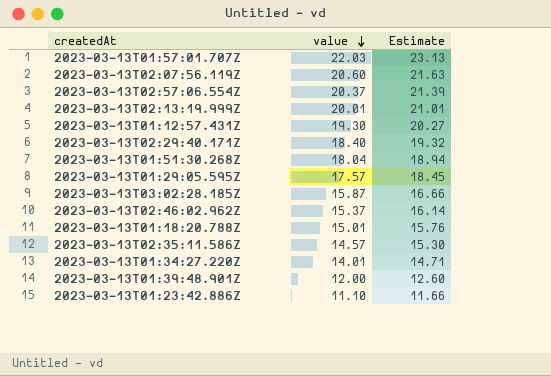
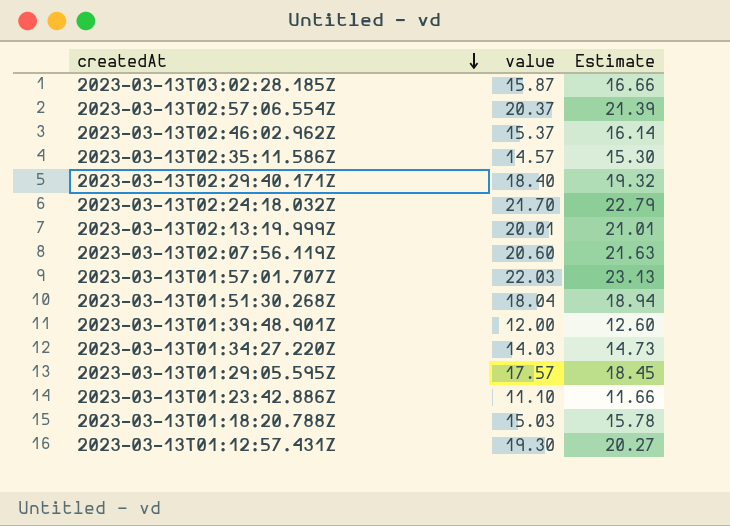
row order: value descending -> createdAt descending
row 2023-03-13T02:24:18.032Z: none -> 21.70 | 22.79
2023-03-13T01:34:27.220Z | value: 14.01 -> 14.03
2023-03-13T01:34:27.220Z | Estimate: 14.71 -> 14.73
2023-03-13T01:18:20.788Z | value: 15.01 -> 15.03
2023-03-13T01:18:20.788Z | Estimate: 15.76 -> 15.78

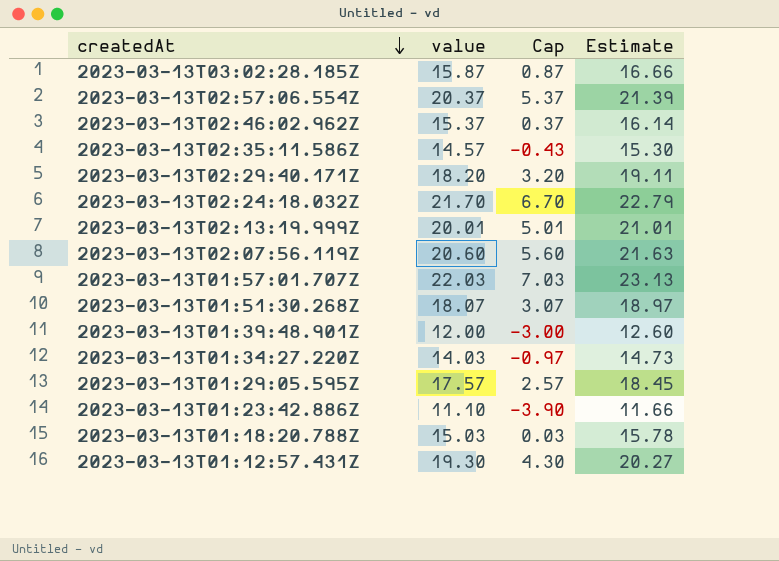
column Cap | formula: none -> [value] - 15
2023-03-13T02:29:40.171Z | value: 18.40 -> 18.20
2023-03-13T02:29:40.171Z | Estimate: 19.32 -> 19.11
2023-03-13T01:51:30.268Z | value: 18.04 -> 18.07
2023-03-13T01:51:30.268Z | Estimate: 18.94 -> 18.97

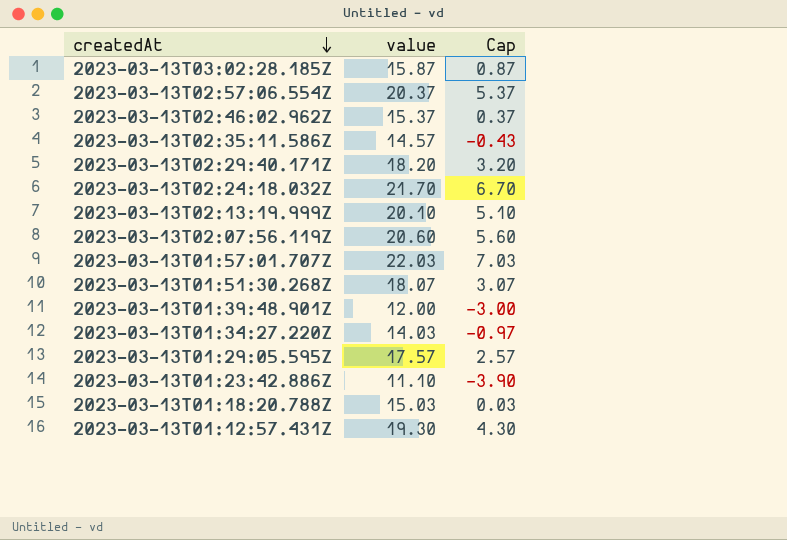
column Estimate | formula: [value] * 1.05 -> none
2023-03-13T02:13:19.999Z | value: 20.01 -> 20.10
2023-03-13T02:13:19.999Z | Cap: 5.01 -> 5.10

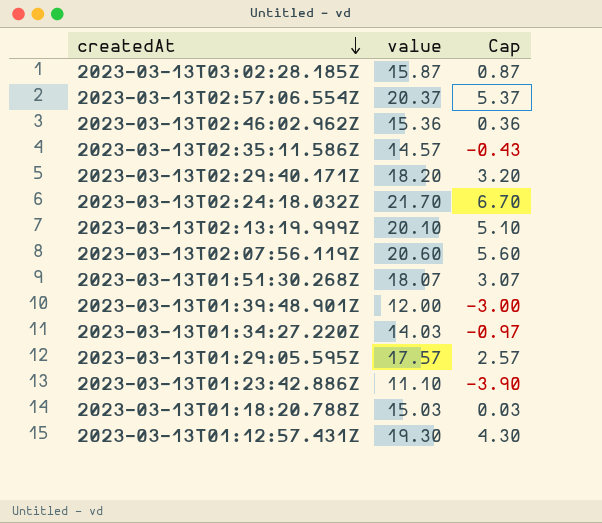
row 2023-03-13T01:57:01.707Z: 22.03 | 7.03 -> none
2023-03-13T02:46:02.962Z | value: 15.37 -> 15.36
2023-03-13T02:46:02.962Z | Cap: 0.37 -> 0.36

